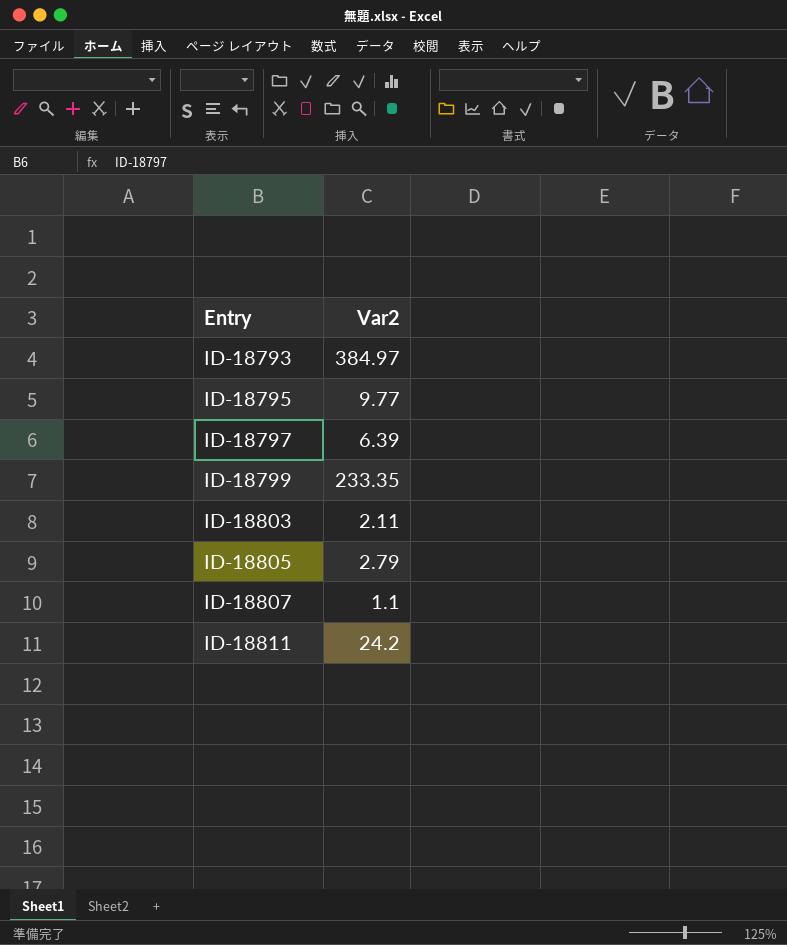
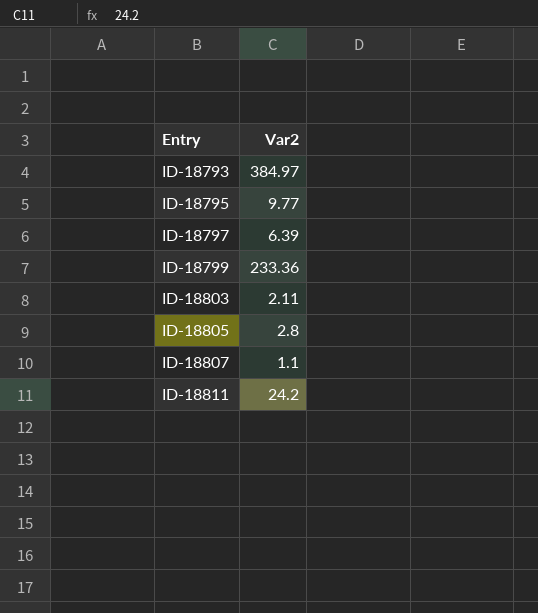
ID-18799 | Var2: 233.35 -> 233.36
ID-18805 | Var2: 2.79 -> 2.8

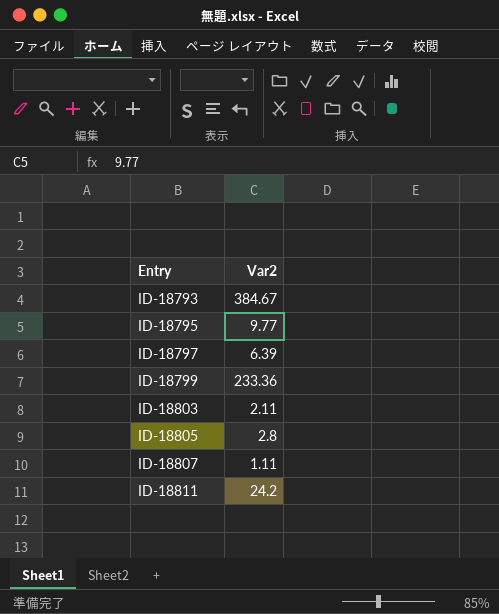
ID-18793 | Var2: 384.97 -> 384.67
ID-18807 | Var2: 1.1 -> 1.11

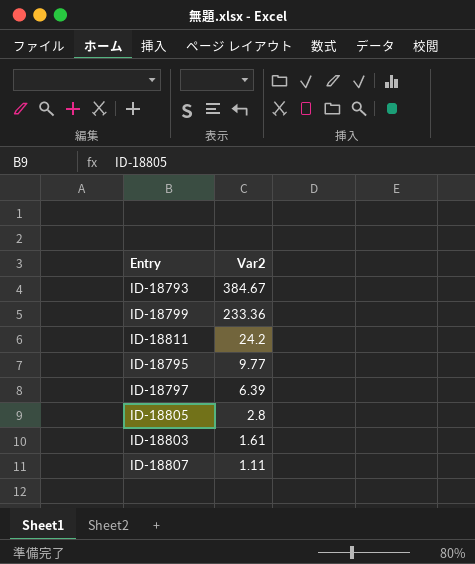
row order: Entry ascending -> Var2 descending
ID-18803 | Var2: 2.11 -> 1.61

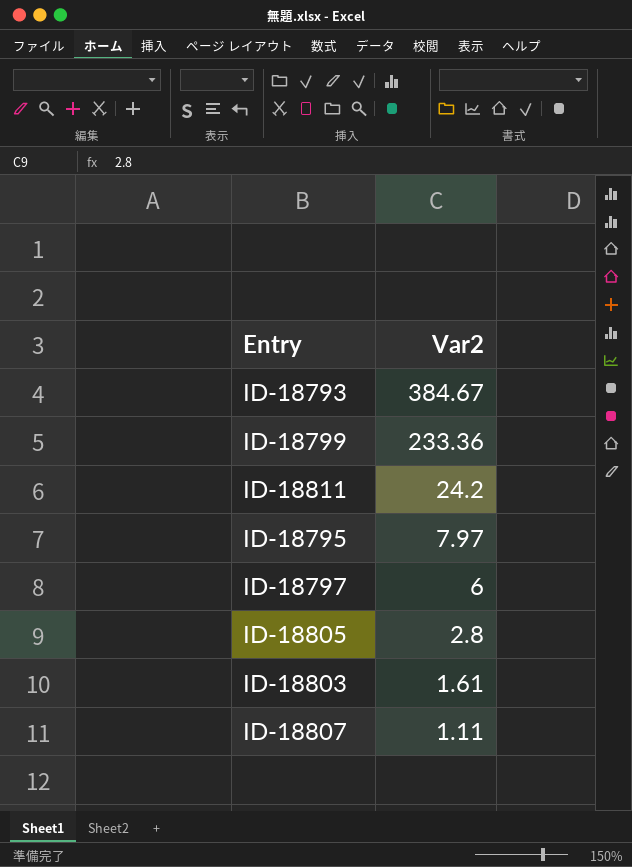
ID-18795 | Var2: 9.77 -> 7.97
ID-18797 | Var2: 6.39 -> 6

